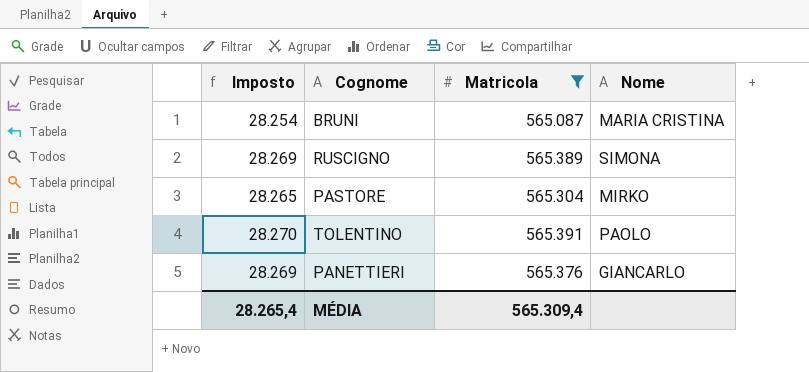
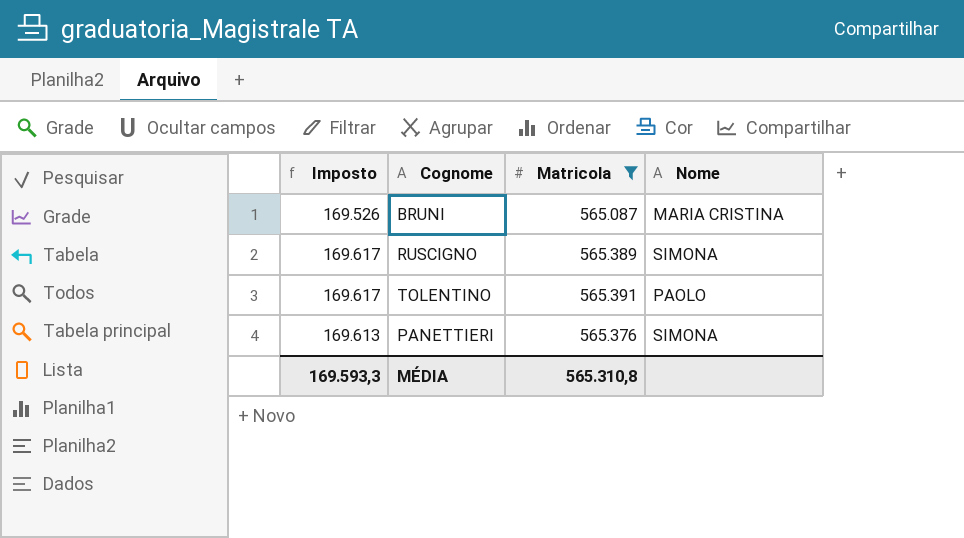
column Imposto | formula: [Matricola] * 0,05 -> [Matricola] * 0,3
row PASTORE: 28.265 | 565.304 | MIRKO -> none
PANETTIERI | Nome: GIANCARLO -> SIMONA
MÉDIA | Imposto: 28.265,4 -> 169.593,3
MÉDIA | Matricola: 565.309,4 -> 565.310,8

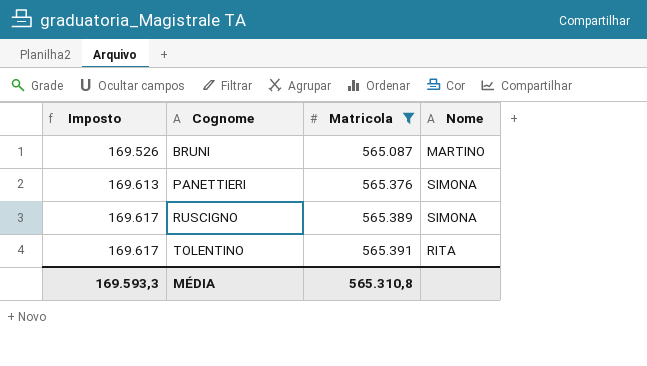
row order: none -> Imposto ascending
BRUNI | Nome: MARIA CRISTINA -> MARTINO
TOLENTINO | Nome: PAOLO -> RITA

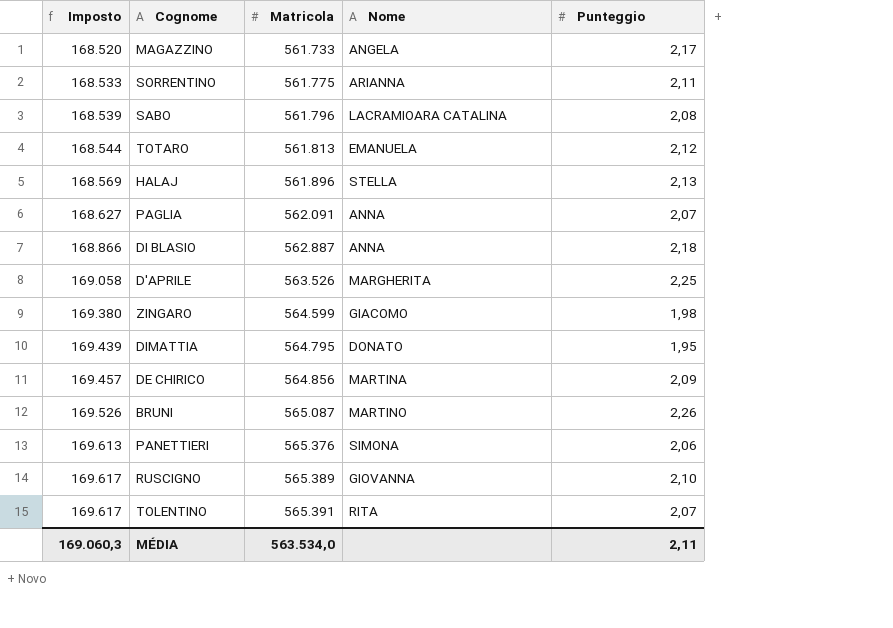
filter: Matricola >= 565.087 -> none
column Punteggio | position: none -> 5
RUSCIGNO | Nome: SIMONA -> GIOVANNA
MÉDIA | Imposto: 169.593,3 -> 169.060,3
MÉDIA | Matricola: 565.310,8 -> 563.534,0

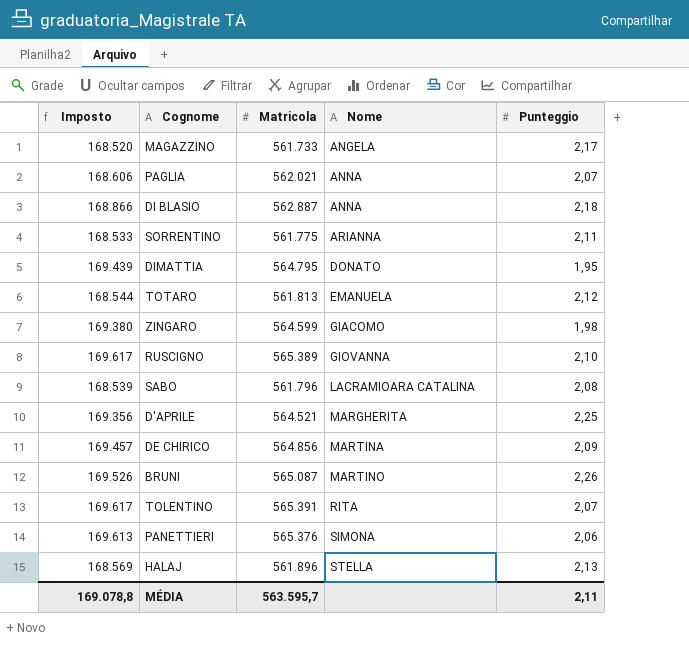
row order: Imposto ascending -> Nome ascending
PAGLIA | Imposto: 168.627 -> 168.606
PAGLIA | Matricola: 562.091 -> 562.021
D'APRILE | Imposto: 169.058 -> 169.356
D'APRILE | Matricola: 563.526 -> 564.521
MÉDIA | Imposto: 169.060,3 -> 169.078,8
MÉDIA | Matricola: 563.534,0 -> 563.595,7

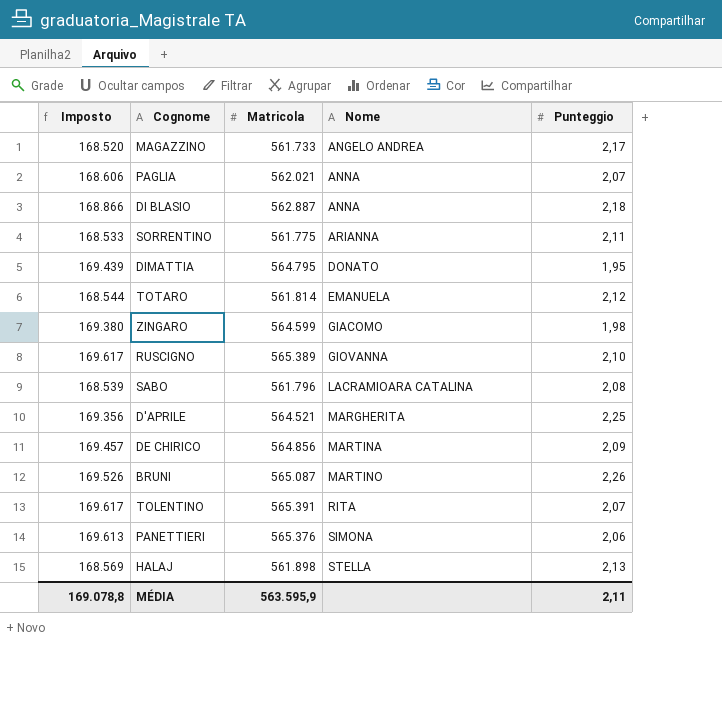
MAGAZZINO | Nome: ANGELA -> ANGELO ANDREA
TOTARO | Matricola: 561.813 -> 561.814
HALAJ | Matricola: 561.896 -> 561.898
MÉDIA | Matricola: 563.595,7 -> 563.595,9

